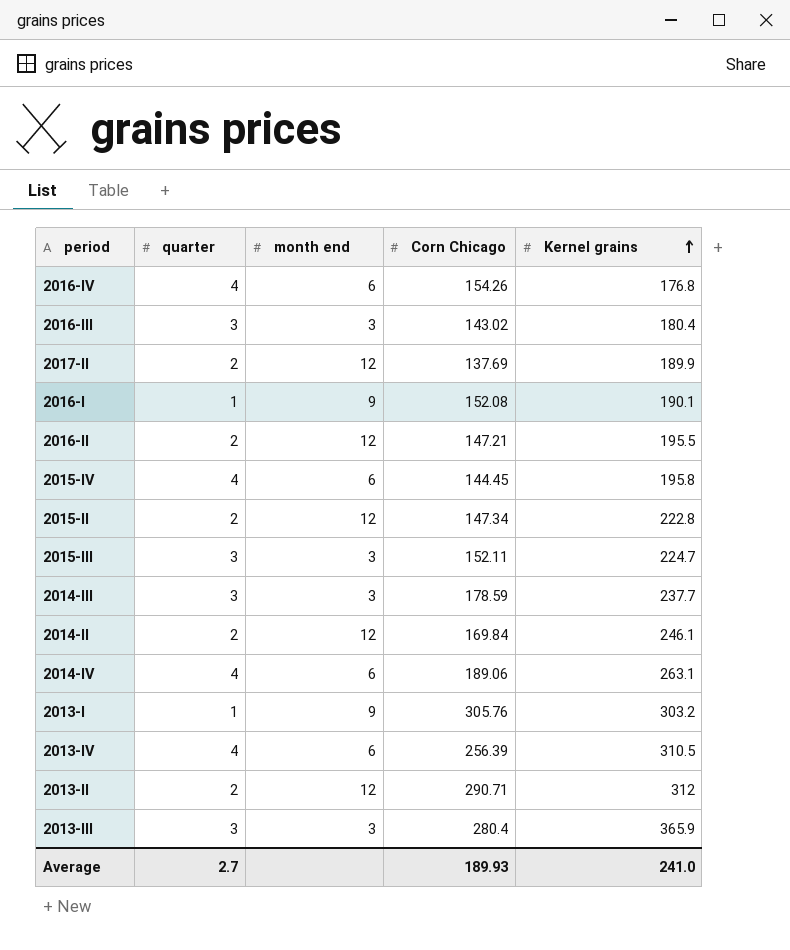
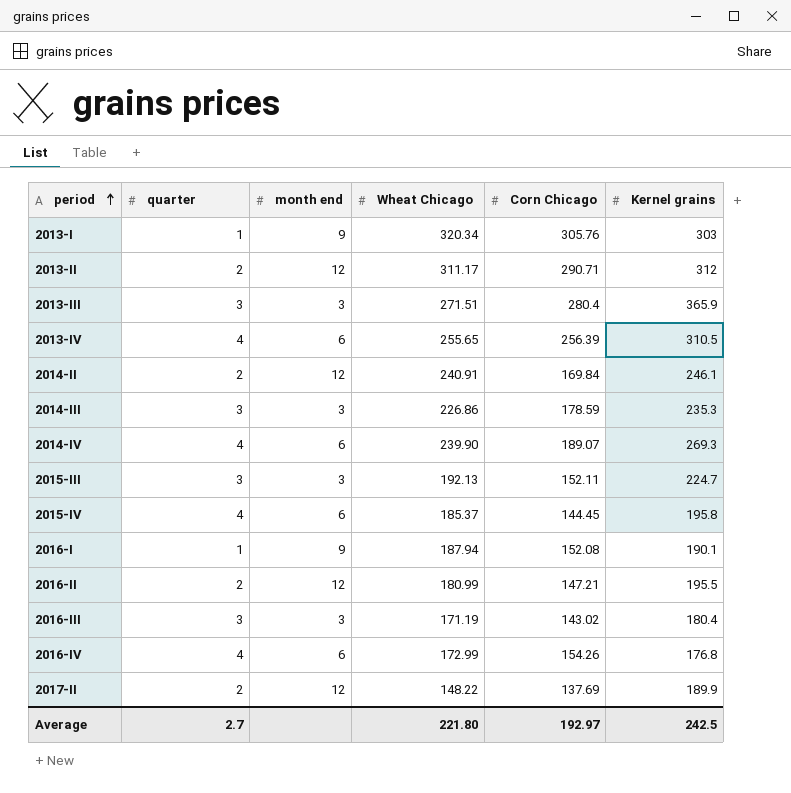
row order: Kernel grains ascending -> period ascending
column Wheat Chicago | position: none -> 4
row 2015-II: 2 | 12 | 147.34 | 222.8 -> none
2013-I | Kernel grains: 303.2 -> 303
2014-III | Kernel grains: 237.7 -> 235.3
2014-IV | Corn Chicago: 189.06 -> 189.07
2014-IV | Kernel grains: 263.1 -> 269.3
Average | Corn Chicago: 189.93 -> 192.97
Average | Kernel grains: 241.0 -> 242.5

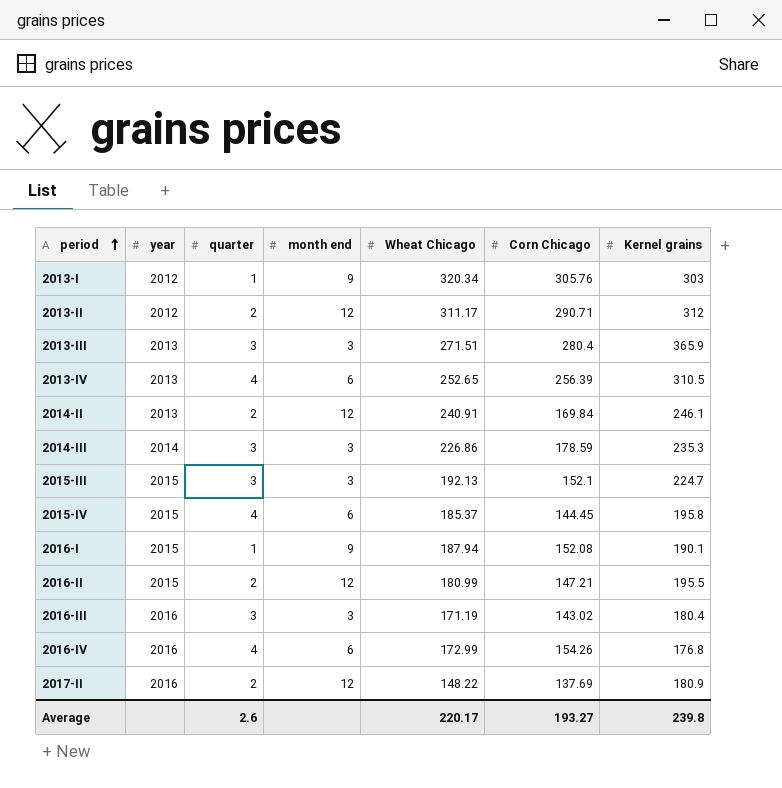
column year | position: none -> 2
row 2014-IV: 4 | 6 | 239.90 | 189.07 | 269.3 -> none
2013-IV | Wheat Chicago: 255.65 -> 252.65
2015-III | Corn Chicago: 152.11 -> 152.1
2017-II | Kernel grains: 189.9 -> 180.9
Average | quarter: 2.7 -> 2.6
Average | Wheat Chicago: 221.80 -> 220.17
Average | Corn Chicago: 192.97 -> 193.27
Average | Kernel grains: 242.5 -> 239.8

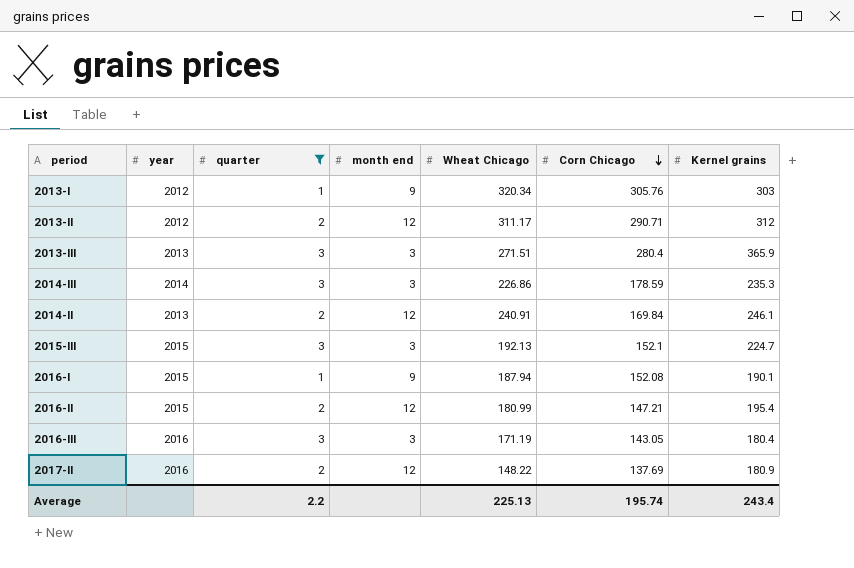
filter: none -> quarter != 4
row order: period ascending -> Corn Chicago descending
2016-II | Kernel grains: 195.5 -> 195.4
2016-III | Corn Chicago: 143.02 -> 143.05
Average | quarter: 2.6 -> 2.2
Average | Wheat Chicago: 220.17 -> 225.13
Average | Corn Chicago: 193.27 -> 195.74
Average | Kernel grains: 239.8 -> 243.4

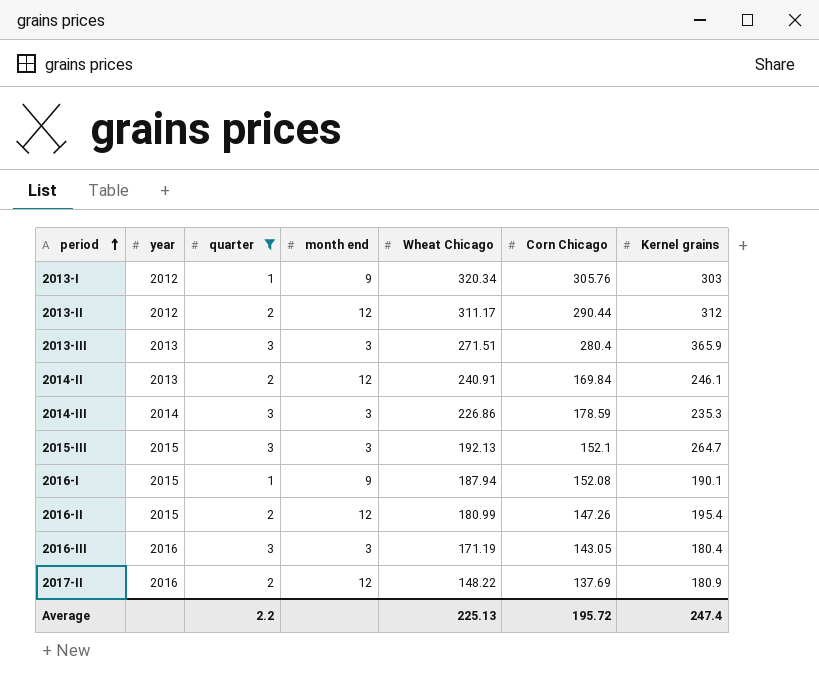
row order: Corn Chicago descending -> period ascending
2013-II | Corn Chicago: 290.71 -> 290.44
2015-III | Kernel grains: 224.7 -> 264.7
2016-II | Corn Chicago: 147.21 -> 147.26
Average | Corn Chicago: 195.74 -> 195.72
Average | Kernel grains: 243.4 -> 247.4

